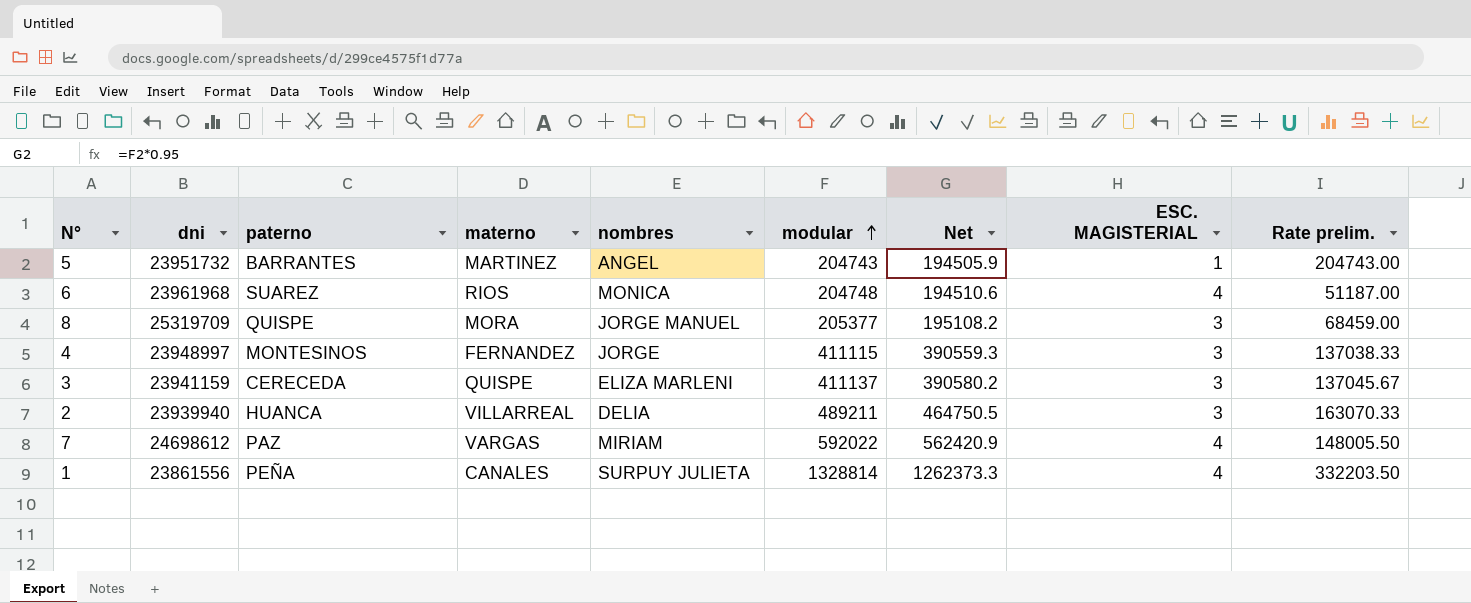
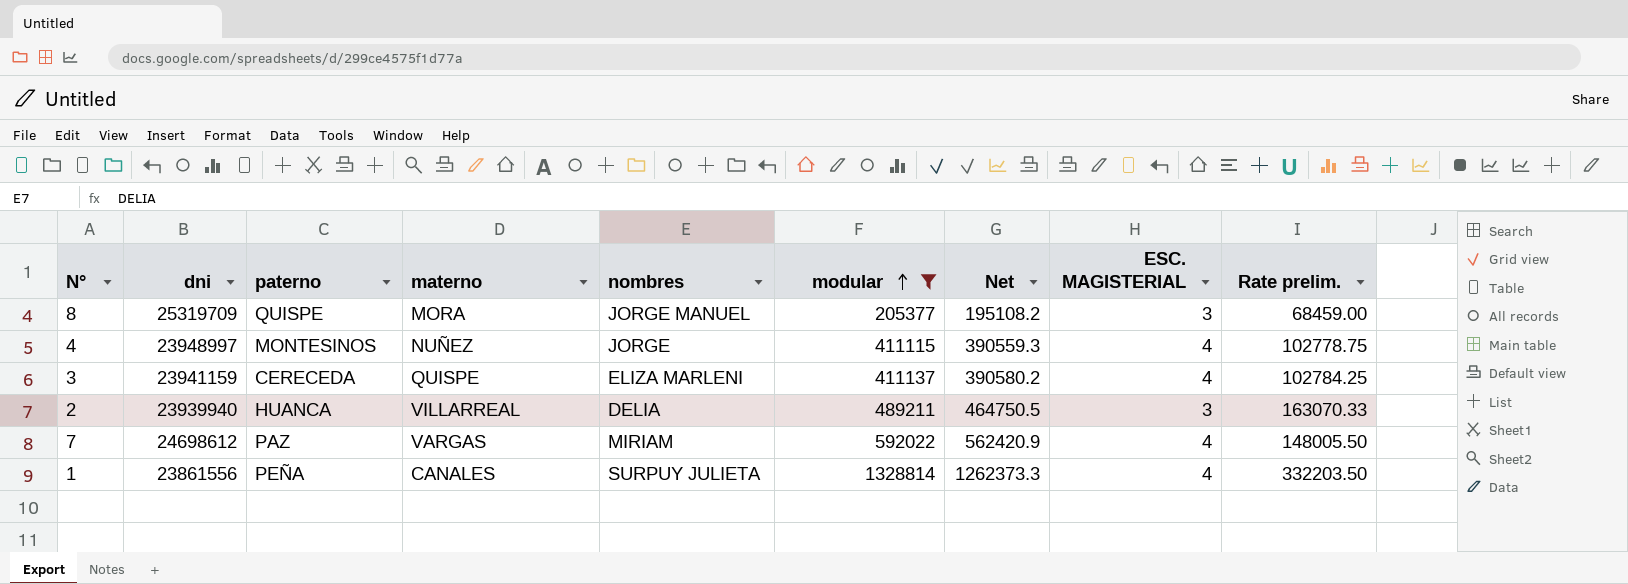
filter: none -> modular >= 205377
4 | materno: FERNANDEZ -> NUÑEZ
4 | ESC. MAGISTERIAL: 3 -> 4
4 | Rate prelim.: 137038.33 -> 102778.75
3 | ESC. MAGISTERIAL: 3 -> 4
3 | Rate prelim.: 137045.67 -> 102784.25

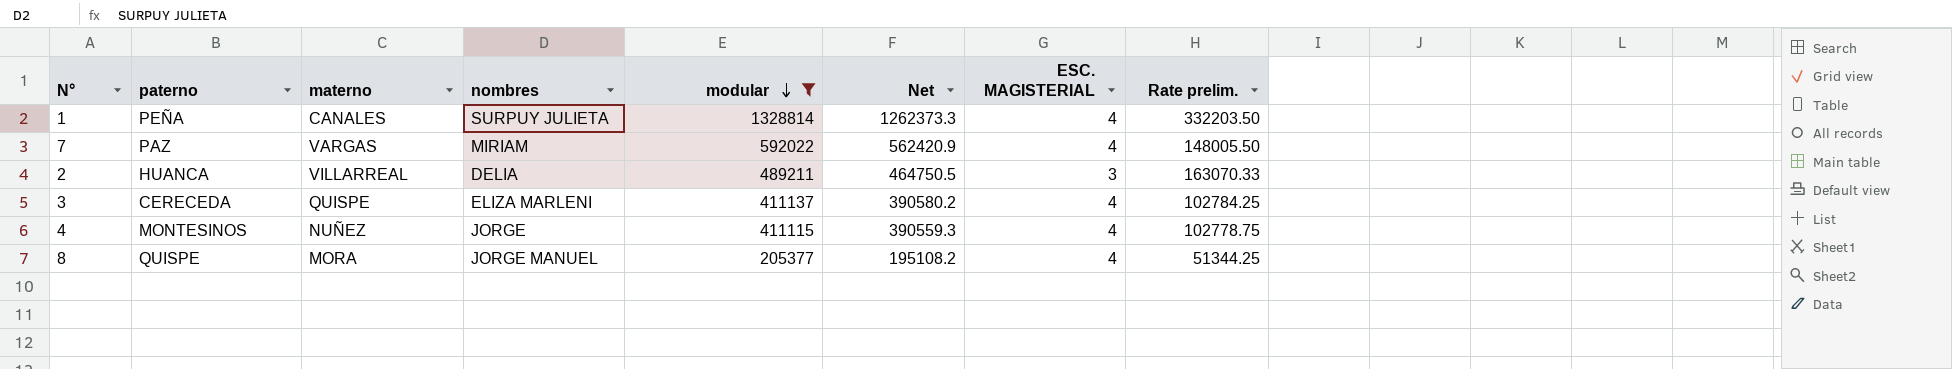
row order: modular ascending -> modular descending
column dni | position: 2 -> none
8 | ESC. MAGISTERIAL: 3 -> 4
8 | Rate prelim.: 68459.00 -> 51344.25

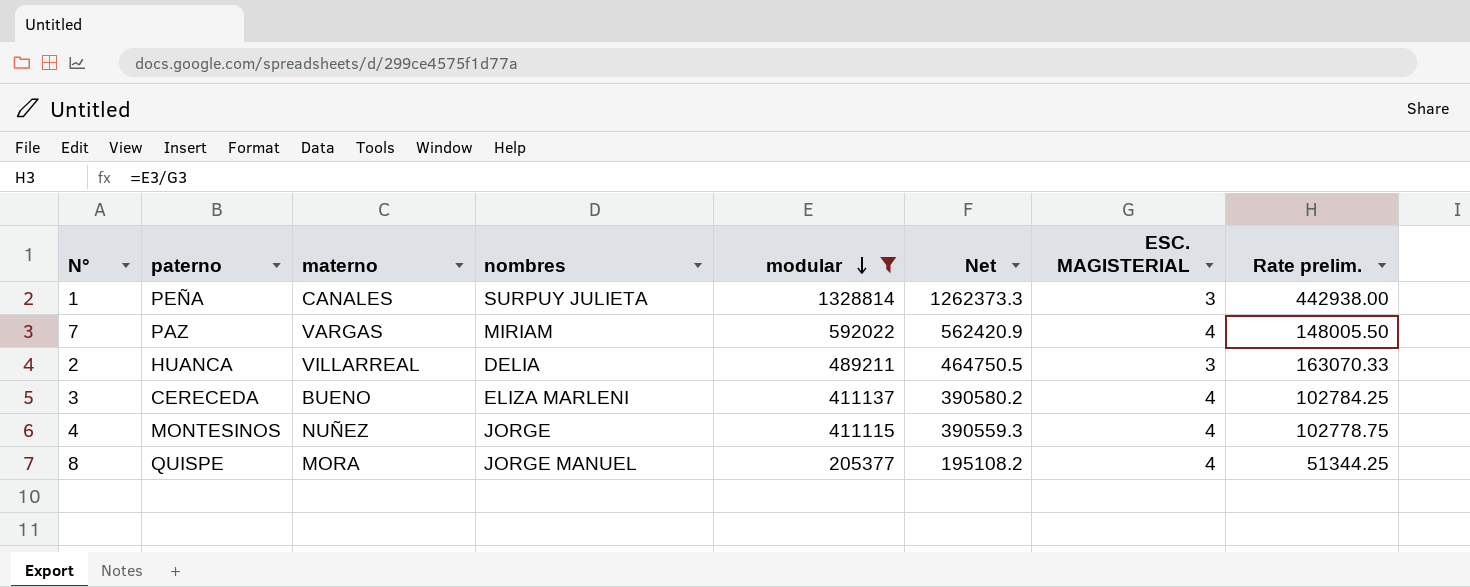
1 | ESC. MAGISTERIAL: 4 -> 3
1 | Rate prelim.: 332203.50 -> 442938.00
3 | materno: QUISPE -> BUENO

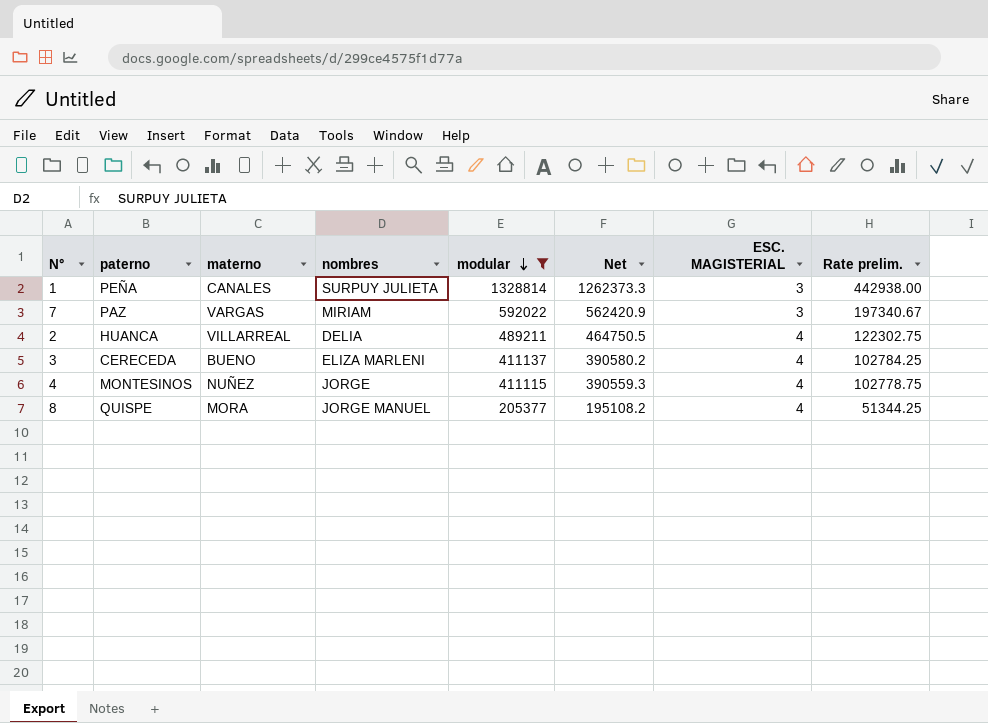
7 | ESC. MAGISTERIAL: 4 -> 3
7 | Rate prelim.: 148005.50 -> 197340.67
2 | ESC. MAGISTERIAL: 3 -> 4
2 | Rate prelim.: 163070.33 -> 122302.75

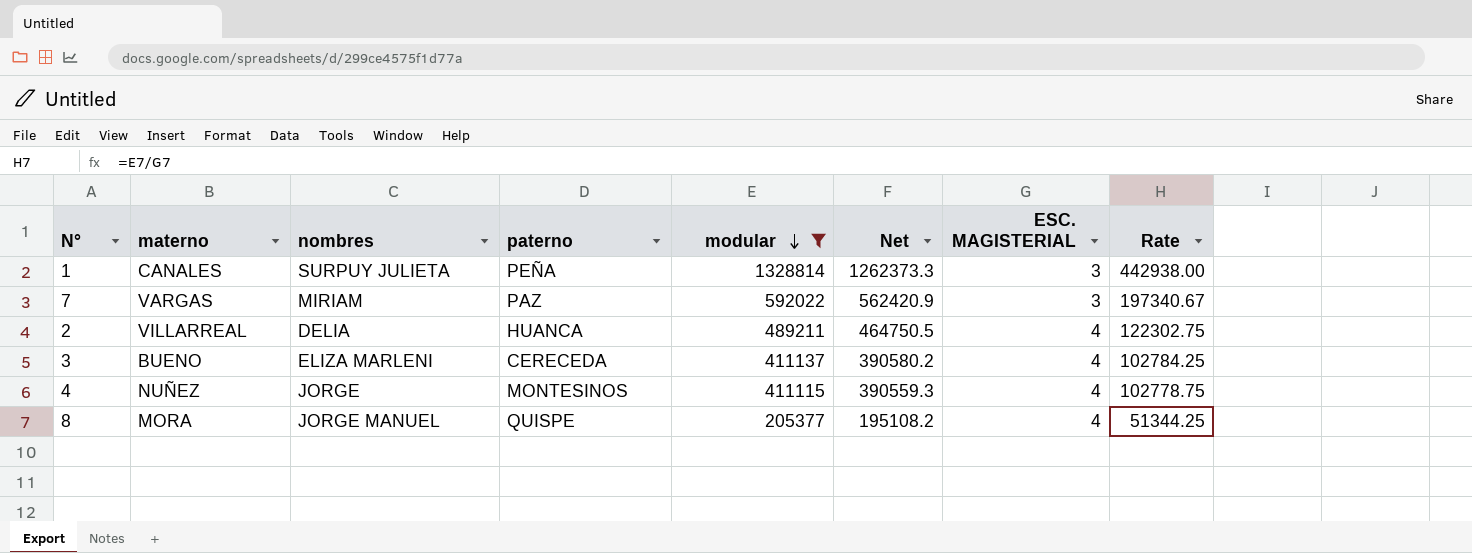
column paterno | position: 2 -> 4
column name: Rate prelim. -> Rate

